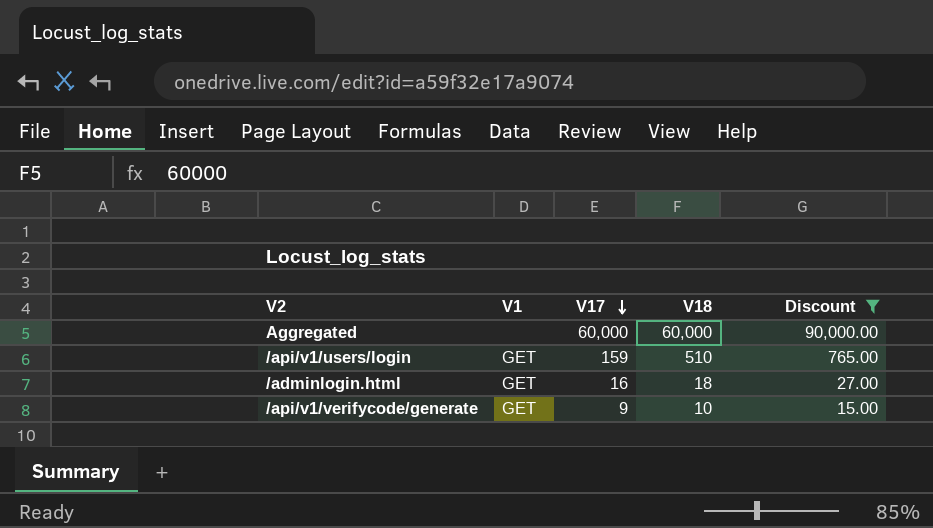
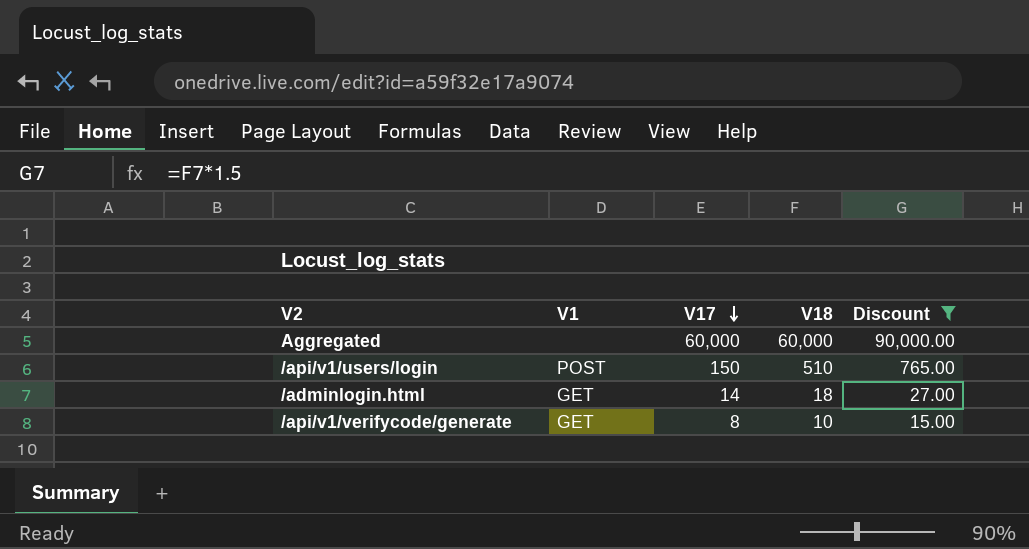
/api/v1/users/login | V1: GET -> POST
/api/v1/users/login | V17: 159 -> 150
/adminlogin.html | V17: 16 -> 14
/api/v1/verifycode/generate | V17: 9 -> 8

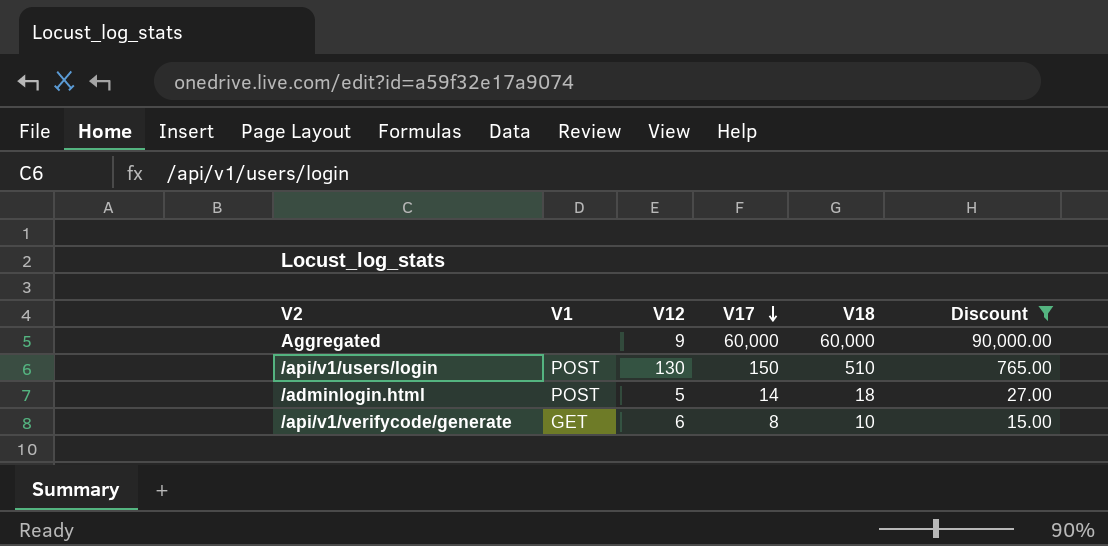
column V12 | position: none -> 3
/adminlogin.html | V1: GET -> POST

